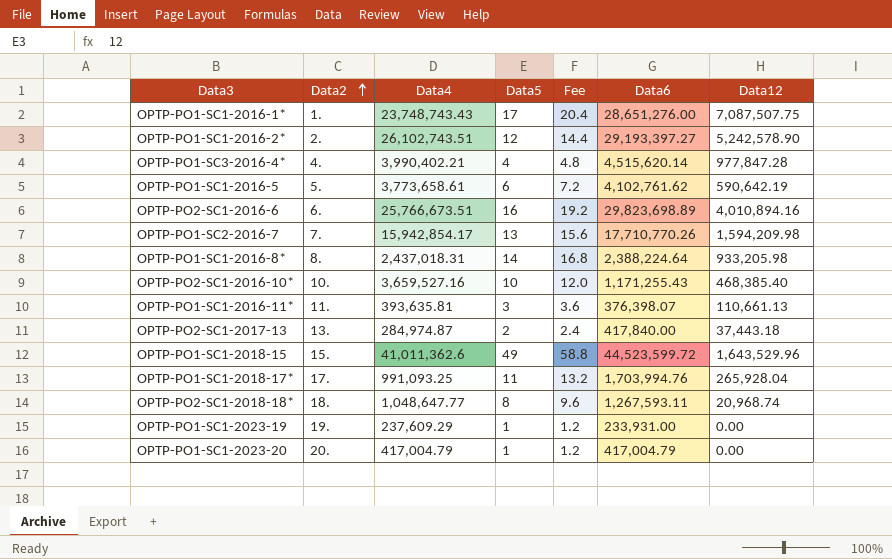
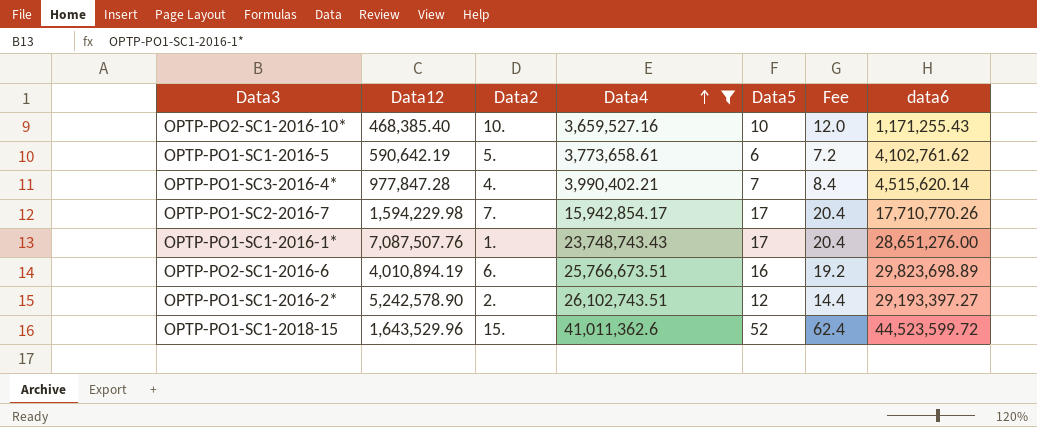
filter: none -> Data4 >= 3,659,527.16
row order: Data2 ascending -> Data4 ascending
column Data12 | position: 7 -> 2
column name: Data6 -> data6
OPTP-PO1-SC3-2016-4* | Data5: 4 -> 7
OPTP-PO1-SC3-2016-4* | Fee: 4.8 -> 8.4
OPTP-PO1-SC2-2016-7 | Data12: 1,594,209.98 -> 1,594,229.98
OPTP-PO1-SC2-2016-7 | Data5: 13 -> 17
OPTP-PO1-SC2-2016-7 | Fee: 15.6 -> 20.4
OPTP-PO1-SC1-2016-1* | Data12: 7,087,507.75 -> 7,087,507.76
OPTP-PO2-SC1-2016-6 | Data12: 4,010,894.16 -> 4,010,894.19
OPTP-PO1-SC1-2018-15 | Data5: 49 -> 52
OPTP-PO1-SC1-2018-15 | Fee: 58.8 -> 62.4

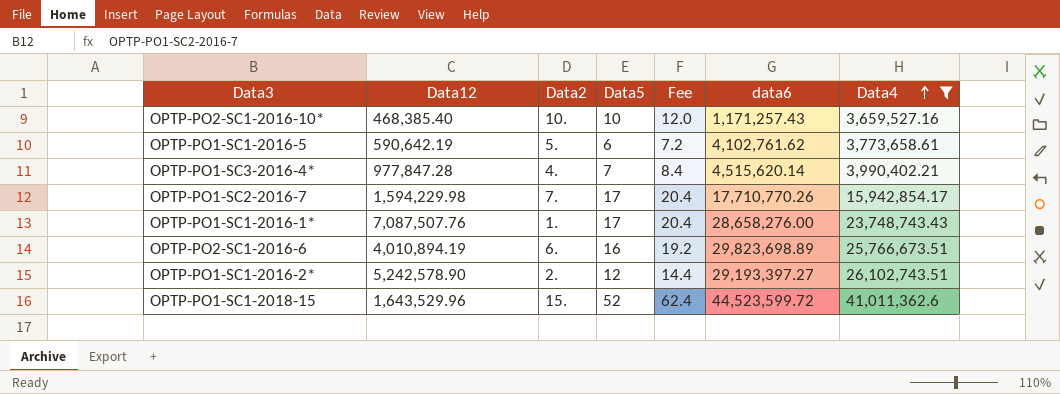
column Data4 | position: 4 -> 7
OPTP-PO2-SC1-2016-10* | data6: 1,171,255.43 -> 1,171,257.43
OPTP-PO1-SC1-2016-1* | data6: 28,651,276.00 -> 28,658,276.00

